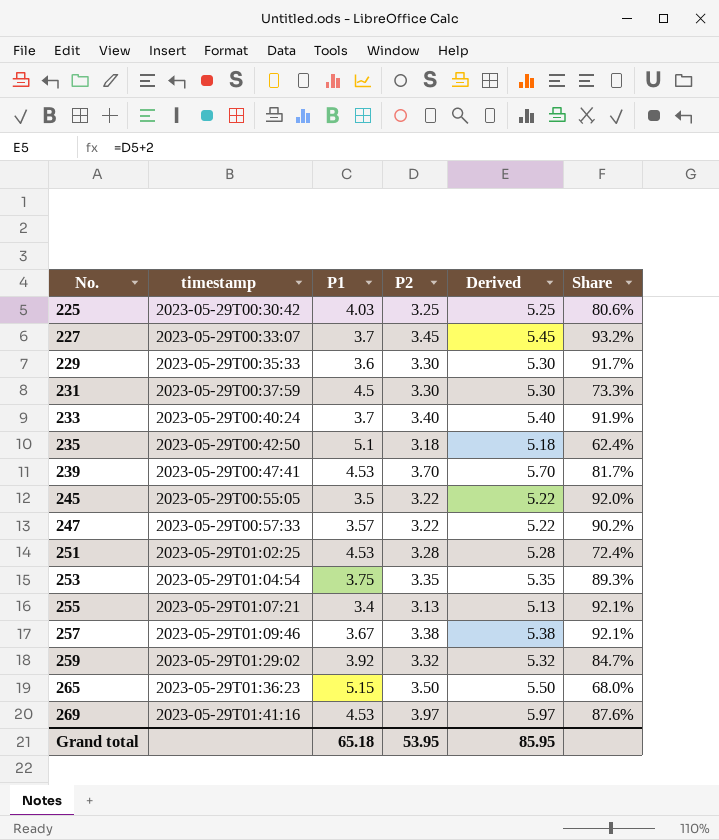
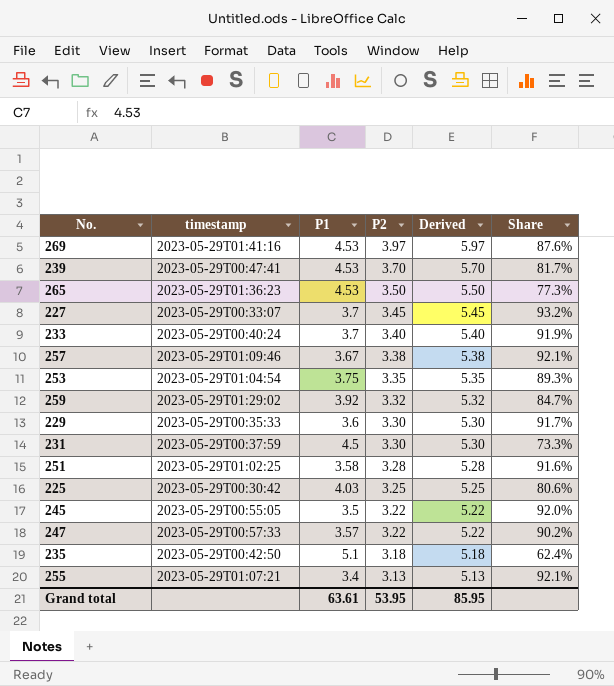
row order: No. ascending -> P2 descending
265 | P1: 5.15 -> 4.53
265 | Share: 68.0% -> 77.3%
251 | P1: 4.53 -> 3.58
251 | Share: 72.4% -> 91.6%
Grand total | P1: 65.18 -> 63.61

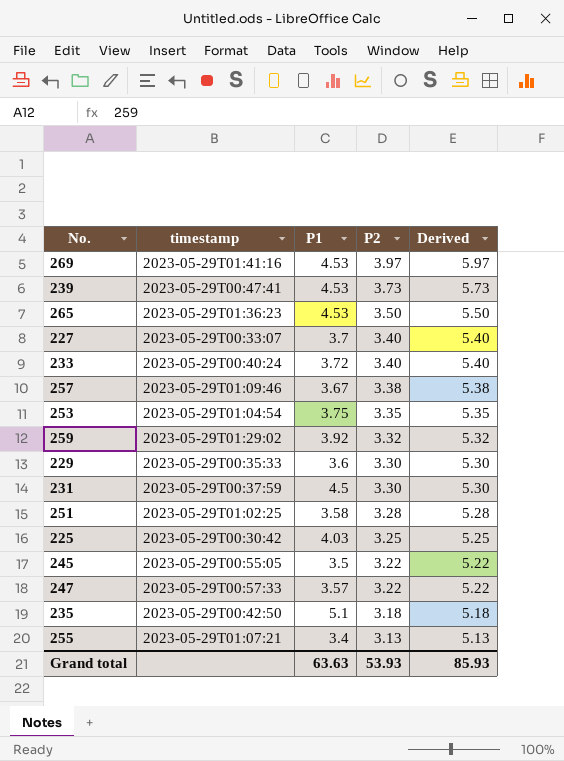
column Share | formula: [P2] / [P1] -> none
239 | P2: 3.70 -> 3.73
239 | Derived: 5.70 -> 5.73
227 | P2: 3.45 -> 3.40
227 | Derived: 5.45 -> 5.40
233 | P1: 3.7 -> 3.72
Grand total | P1: 63.61 -> 63.63
Grand total | P2: 53.95 -> 53.93
Grand total | Derived: 85.95 -> 85.93

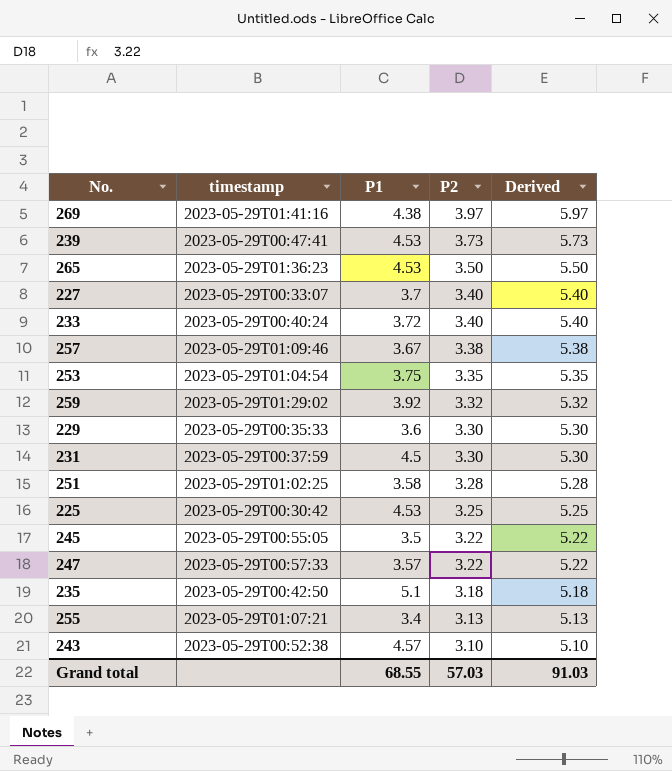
269 | P1: 4.53 -> 4.38
225 | P1: 4.03 -> 4.53
row 243: none -> 2023-05-29T00:52:38 | 4.57 | 3.10 | 5.10
Grand total | P1: 63.63 -> 68.55
Grand total | P2: 53.93 -> 57.03
Grand total | Derived: 85.93 -> 91.03

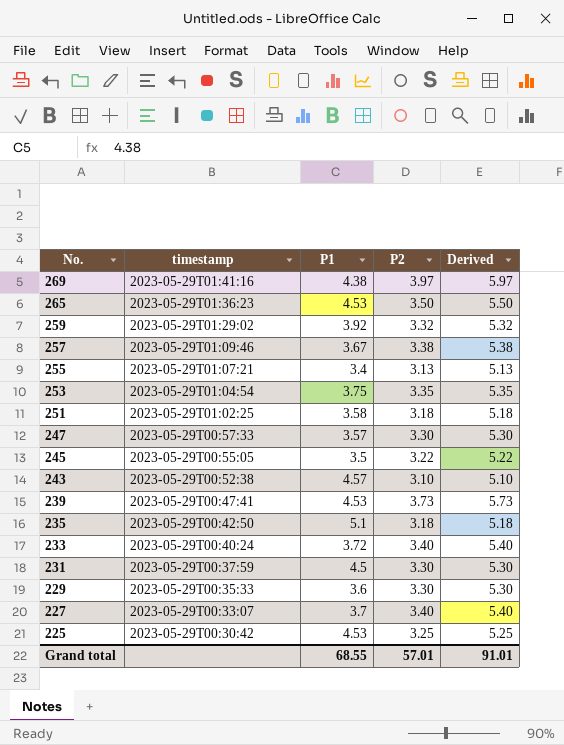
row order: P2 descending -> No. descending
251 | P2: 3.28 -> 3.18
251 | Derived: 5.28 -> 5.18
247 | P2: 3.22 -> 3.30
247 | Derived: 5.22 -> 5.30
Grand total | P2: 57.03 -> 57.01
Grand total | Derived: 91.03 -> 91.01

